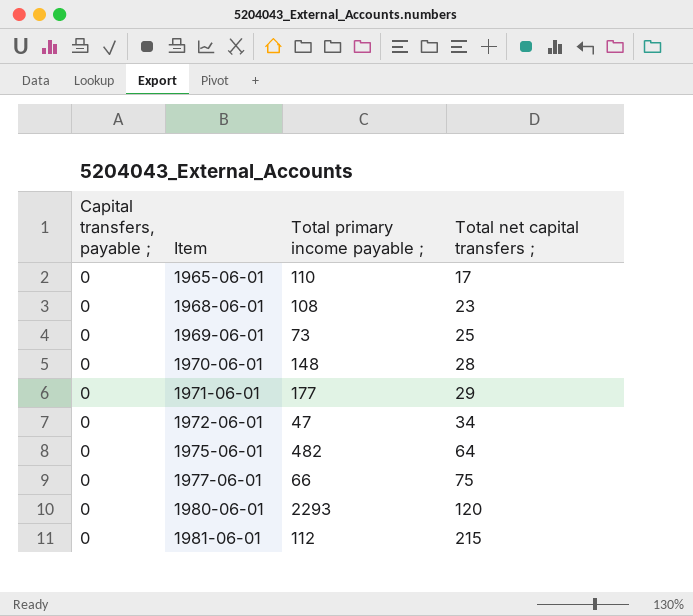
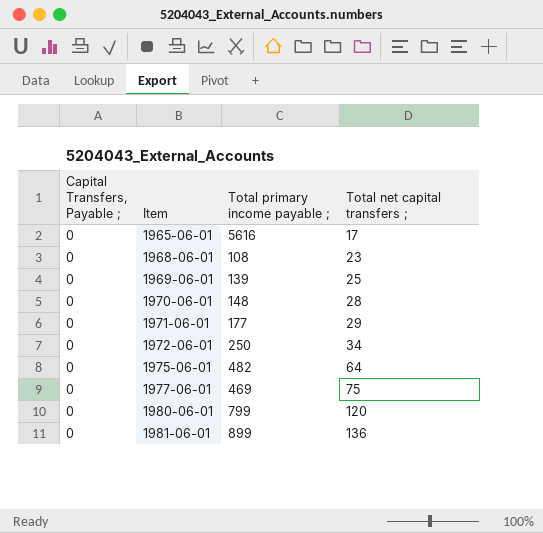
column name: Capital transfers, payable ; -> Capital Transfers, Payable ;
1965-06-01 | Total primary income payable ;: 110 -> 5616
1969-06-01 | Total primary income payable ;: 73 -> 139
1972-06-01 | Total primary income payable ;: 47 -> 250
1977-06-01 | Total primary income payable ;: 66 -> 469
1980-06-01 | Total primary income payable ;: 2293 -> 799
1981-06-01 | Total primary income payable ;: 112 -> 899
1981-06-01 | Total net capital transfers ;: 215 -> 136

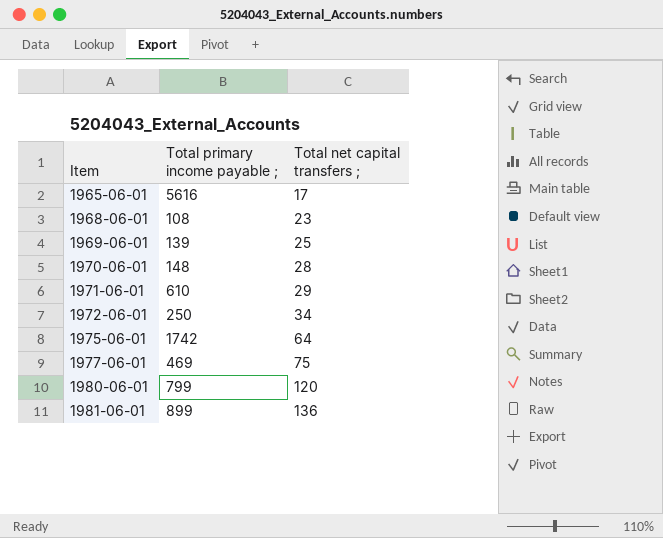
column Capital Transfers, Payable ; | position: 1 -> none
1971-06-01 | Total primary income payable ;: 177 -> 610
1975-06-01 | Total primary income payable ;: 482 -> 1742

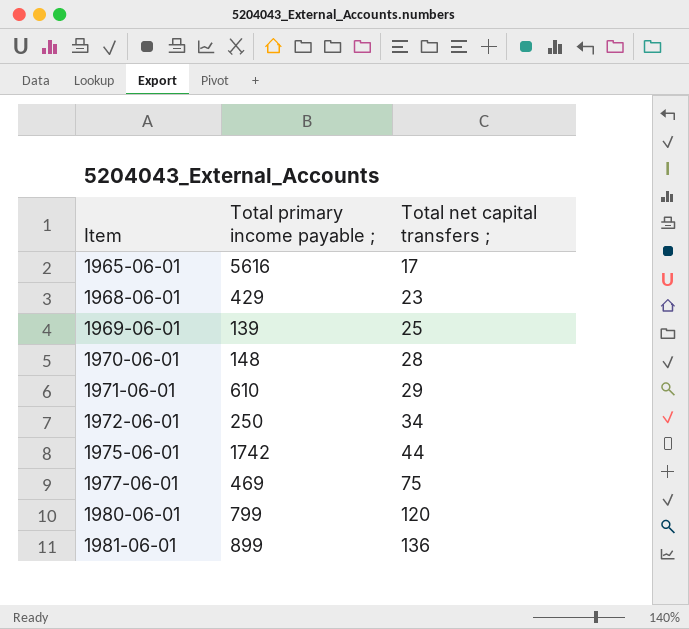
1968-06-01 | Total primary income payable ;: 108 -> 429
1975-06-01 | Total net capital transfers ;: 64 -> 44

